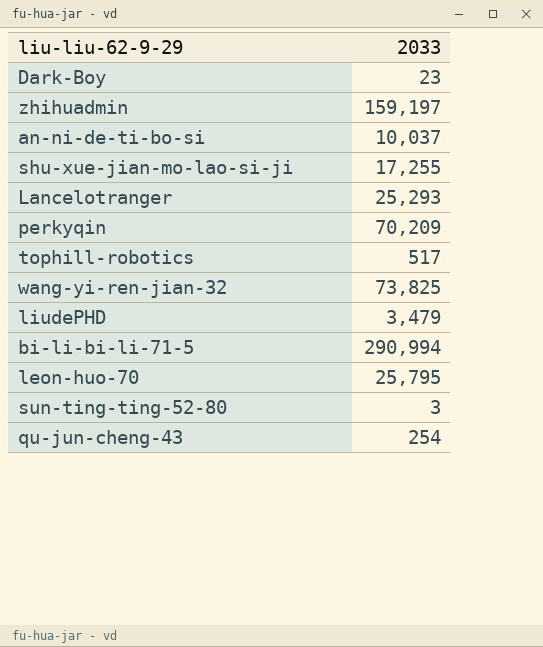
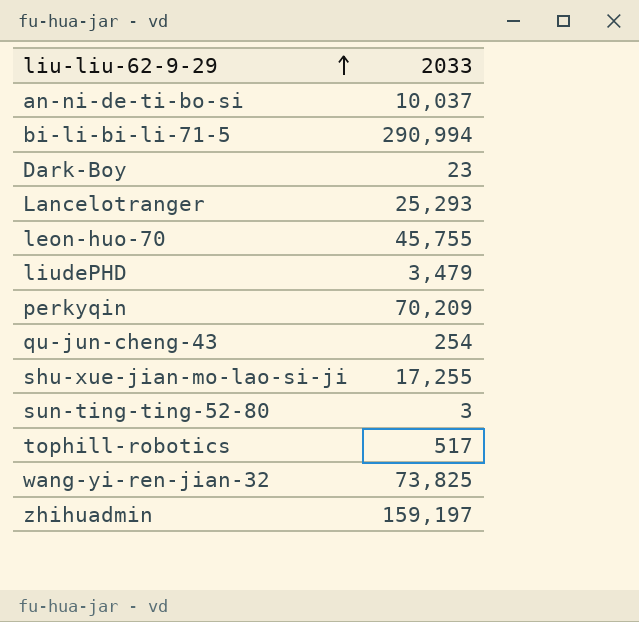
row order: none -> liu-liu-62-9-29 ascending
leon-huo-70 | 2033: 25,795 -> 45,755

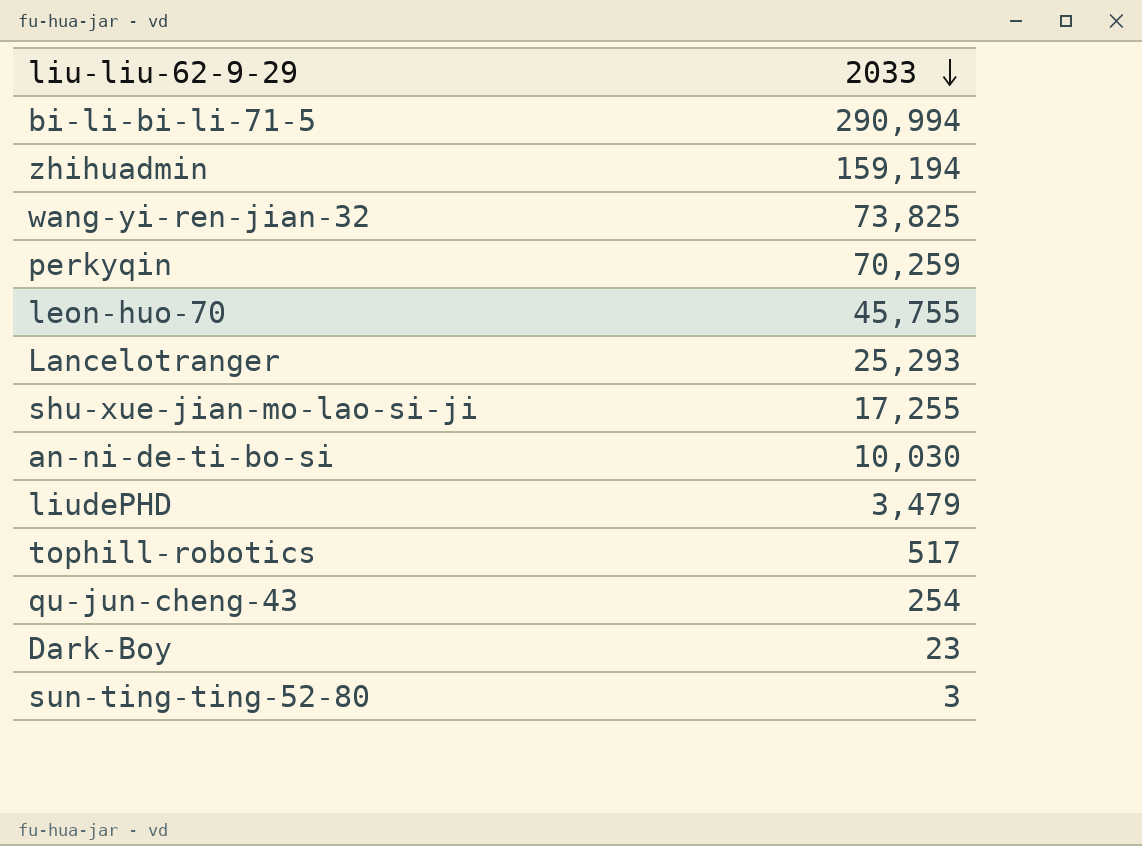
row order: liu-liu-62-9-29 ascending -> 2033 descending
zhihuadmin | 2033: 159,197 -> 159,194
perkyqin | 2033: 70,209 -> 70,259
an-ni-de-ti-bo-si | 2033: 10,037 -> 10,030

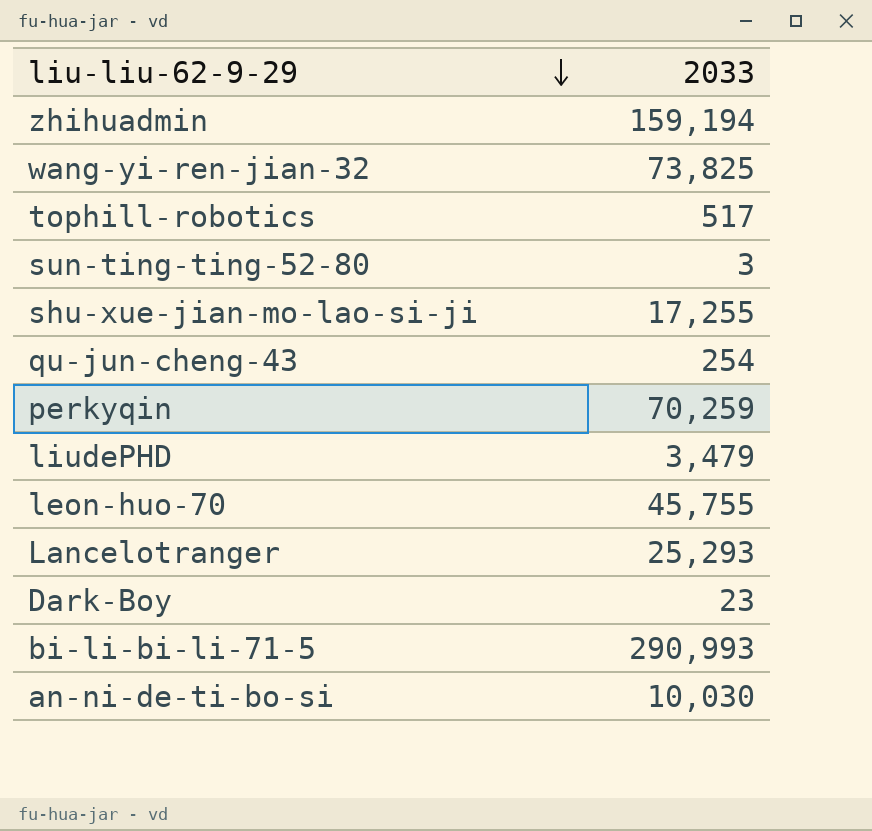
row order: 2033 descending -> liu-liu-62-9-29 descending
bi-li-bi-li-71-5 | 2033: 290,994 -> 290,993

